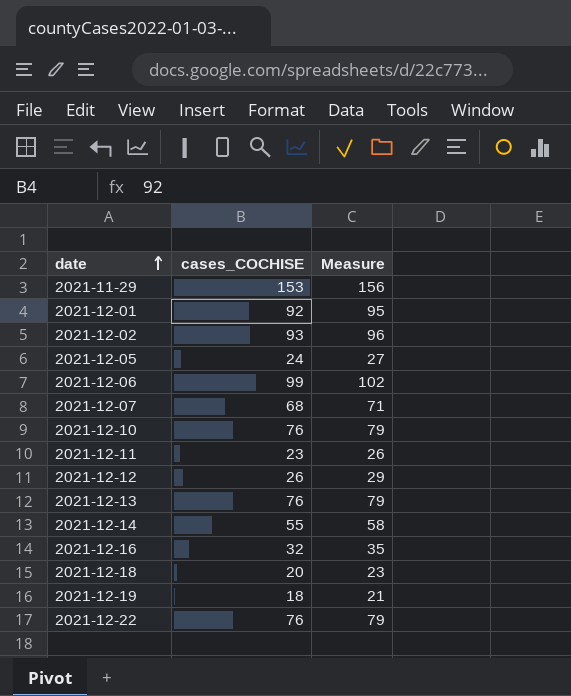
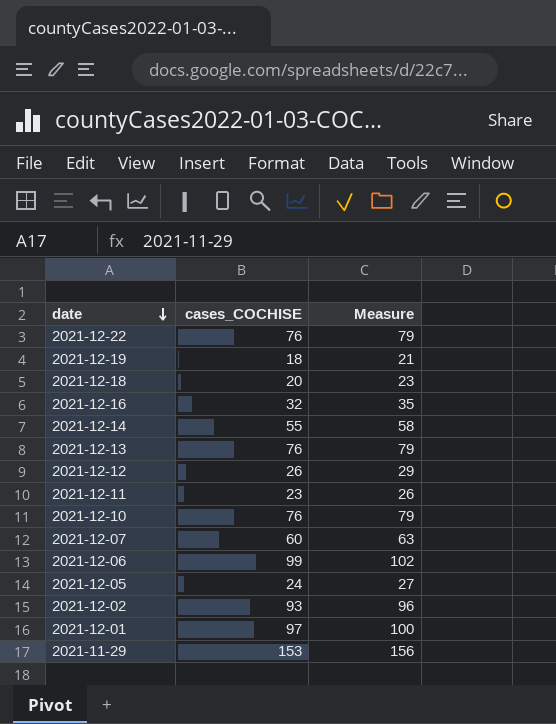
row order: date ascending -> date descending
2021-12-07 | cases_COCHISE: 68 -> 60
2021-12-07 | Measure: 71 -> 63
2021-12-01 | cases_COCHISE: 92 -> 97
2021-12-01 | Measure: 95 -> 100

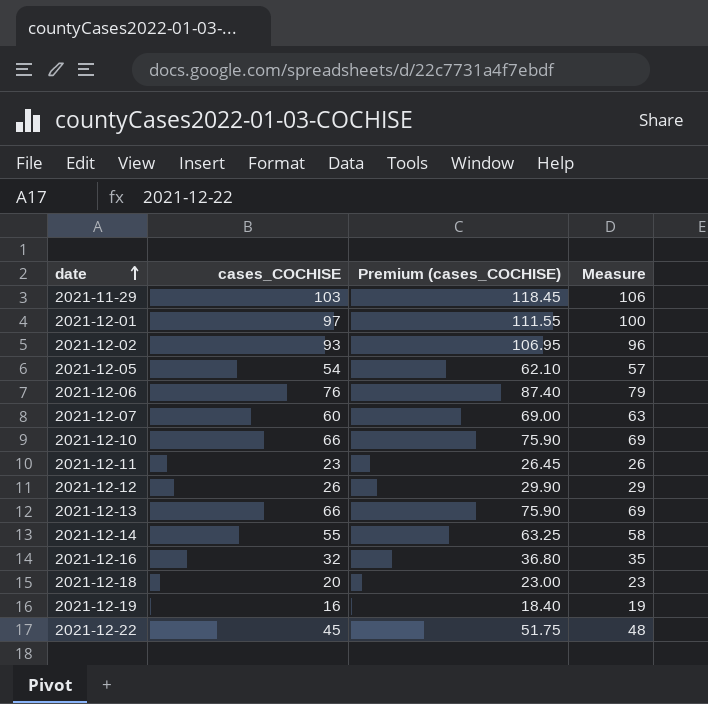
row order: date descending -> date ascending
column Premium (cases_COCHISE) | formula: none -> [cases_COCHISE] * 1.15
2021-11-29 | cases_COCHISE: 153 -> 103
2021-11-29 | Measure: 156 -> 106
2021-12-05 | cases_COCHISE: 24 -> 54
2021-12-05 | Measure: 27 -> 57
2021-12-06 | cases_COCHISE: 99 -> 76
2021-12-06 | Measure: 102 -> 79
2021-12-10 | cases_COCHISE: 76 -> 66
2021-12-10 | Measure: 79 -> 69
2021-12-13 | cases_COCHISE: 76 -> 66
2021-12-13 | Measure: 79 -> 69
2021-12-19 | cases_COCHISE: 18 -> 16
2021-12-19 | Measure: 21 -> 19
2021-12-22 | cases_COCHISE: 76 -> 45
2021-12-22 | Measure: 79 -> 48

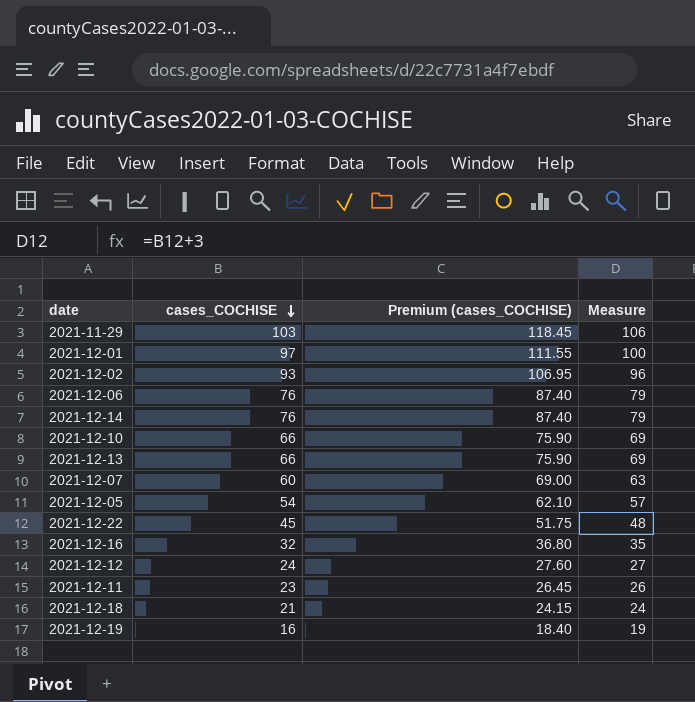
row order: date ascending -> cases_COCHISE descending
2021-12-14 | cases_COCHISE: 55 -> 76
2021-12-14 | Premium (cases_COCHISE): 63.25 -> 87.40
2021-12-14 | Measure: 58 -> 79
2021-12-12 | cases_COCHISE: 26 -> 24
2021-12-12 | Premium (cases_COCHISE): 29.90 -> 27.60
2021-12-12 | Measure: 29 -> 27
2021-12-18 | cases_COCHISE: 20 -> 21
2021-12-18 | Premium (cases_COCHISE): 23.00 -> 24.15
2021-12-18 | Measure: 23 -> 24

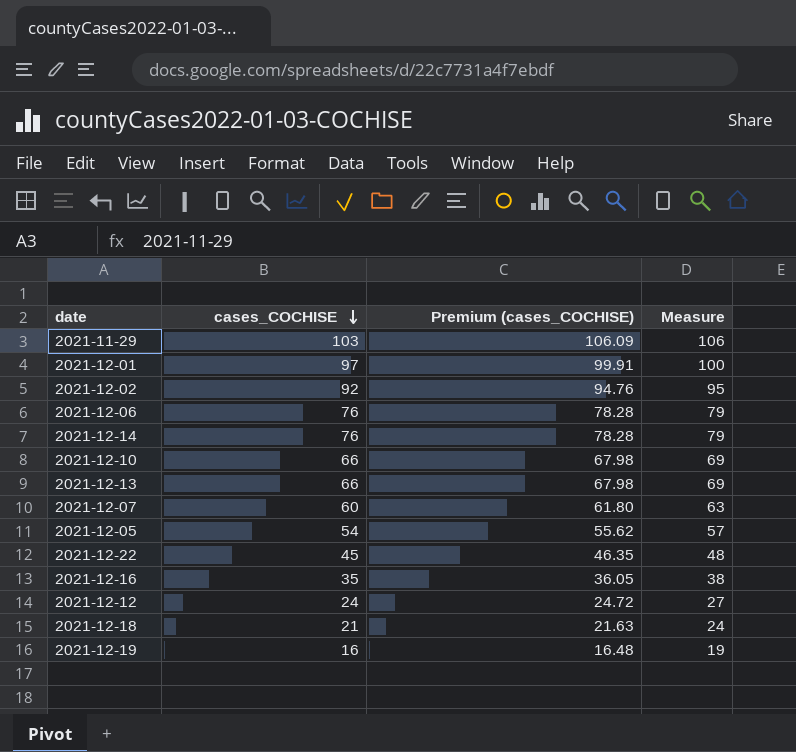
column Premium (cases_COCHISE) | formula: [cases_COCHISE] * 1.15 -> [cases_COCHISE] * 1.03
row 2021-12-11: 23 | 26.45 | 26 -> none
2021-12-02 | cases_COCHISE: 93 -> 92
2021-12-02 | Measure: 96 -> 95
2021-12-16 | cases_COCHISE: 32 -> 35
2021-12-16 | Measure: 35 -> 38

